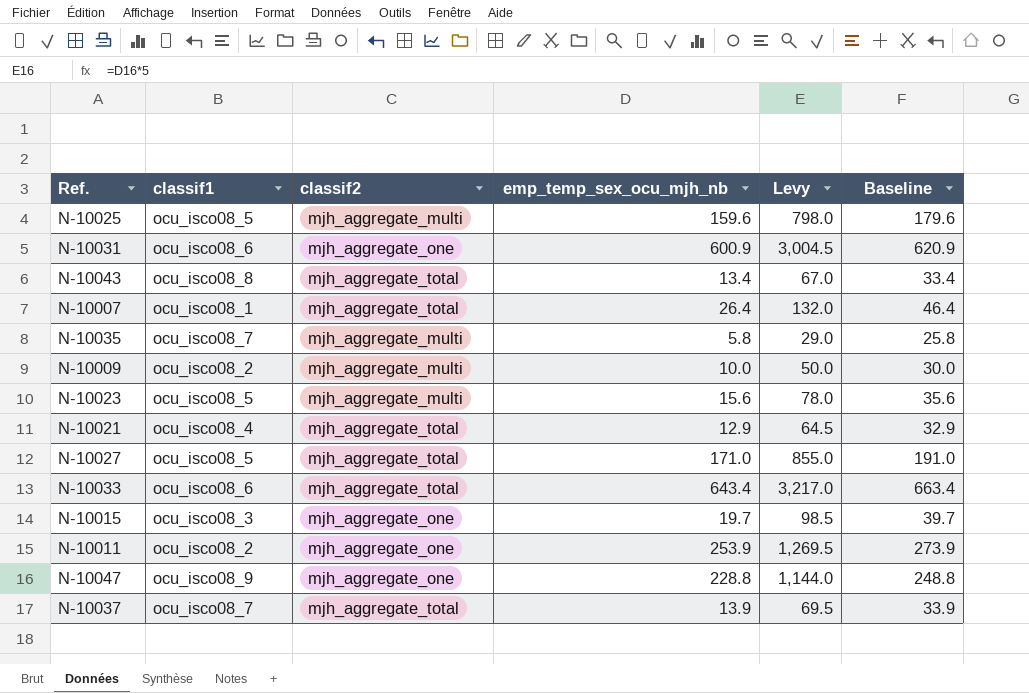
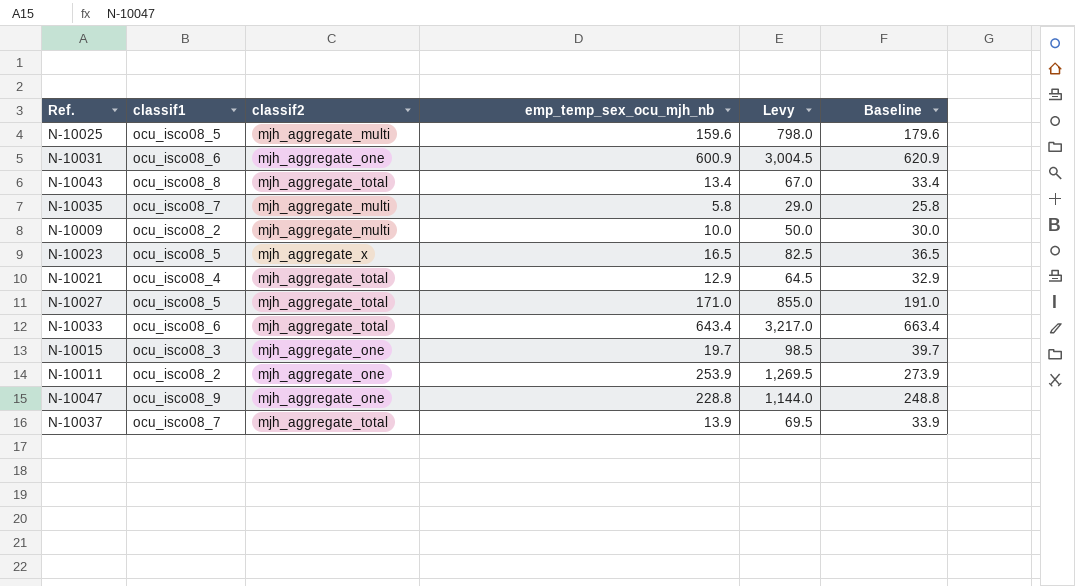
row N-10007: ocu_isco08_1 | mjh_aggregate_total | 26.4 | 132.0 | 46.4 -> none
N-10023 | classif2: mjh_aggregate_multi -> mjh_aggregate_x
N-10023 | emp_temp_sex_ocu_mjh_nb: 15.6 -> 16.5
N-10023 | Levy: 78.0 -> 82.5
N-10023 | Baseline: 35.6 -> 36.5

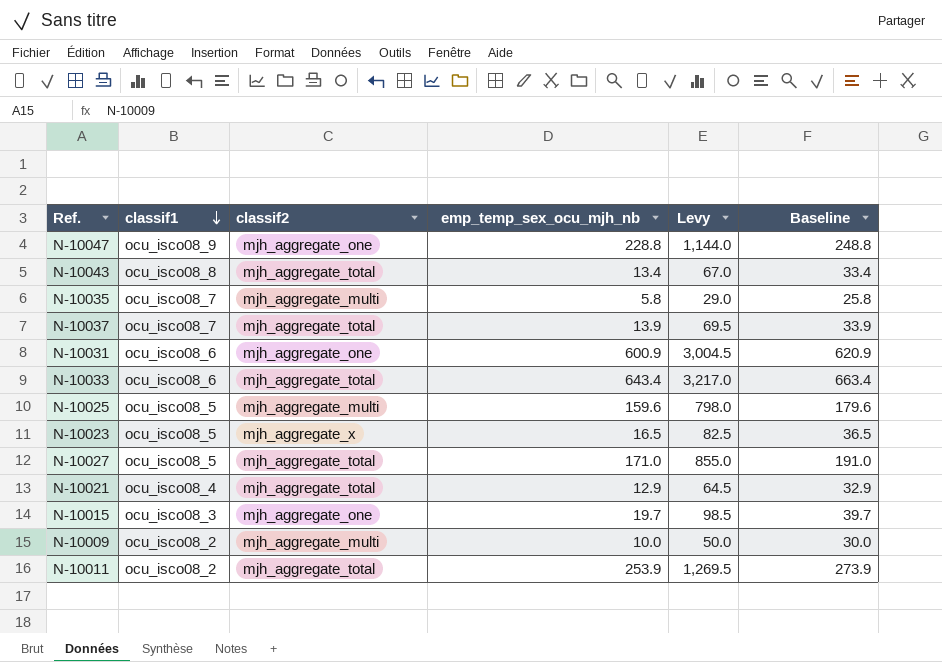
row order: none -> classif1 descending
N-10011 | classif2: mjh_aggregate_one -> mjh_aggregate_total

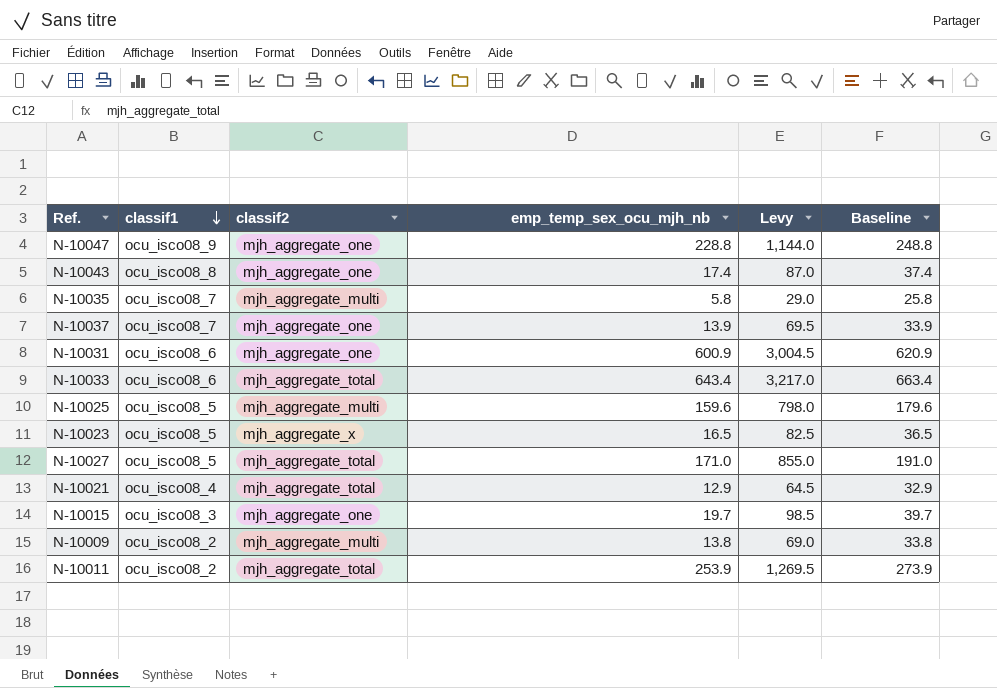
N-10043 | classif2: mjh_aggregate_total -> mjh_aggregate_one
N-10043 | emp_temp_sex_ocu_mjh_nb: 13.4 -> 17.4
N-10043 | Levy: 67.0 -> 87.0
N-10043 | Baseline: 33.4 -> 37.4
N-10037 | classif2: mjh_aggregate_total -> mjh_aggregate_one
N-10009 | emp_temp_sex_ocu_mjh_nb: 10.0 -> 13.8
N-10009 | Levy: 50.0 -> 69.0
N-10009 | Baseline: 30.0 -> 33.8

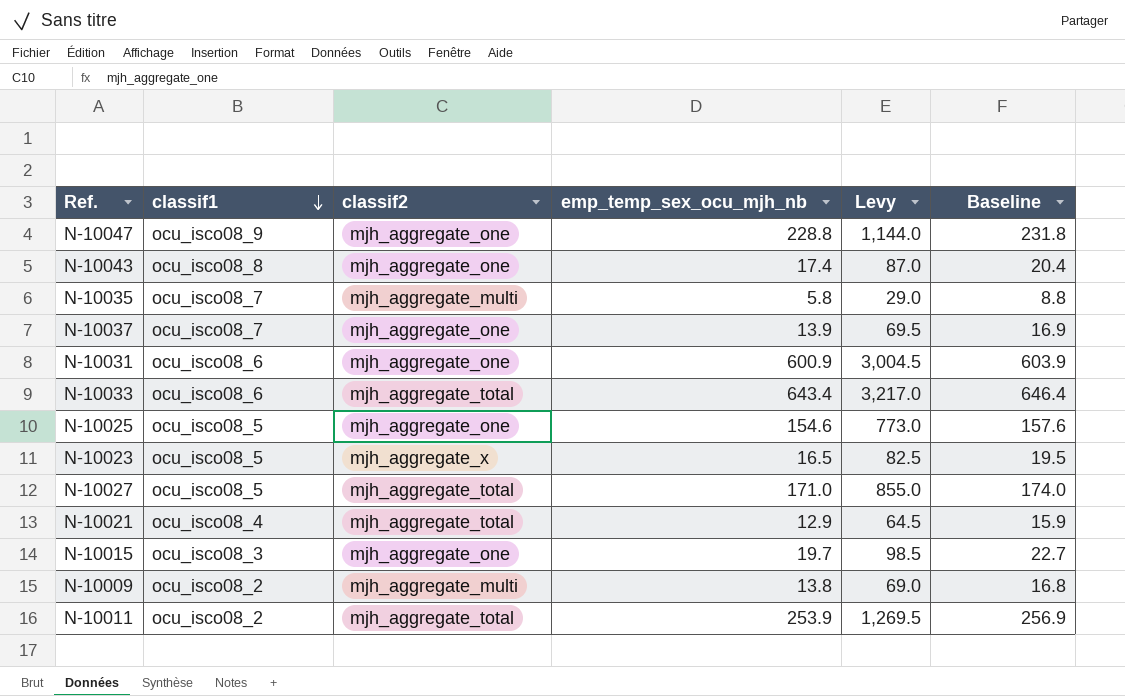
column Baseline | formula: [emp_temp_sex_ocu_mjh_nb] + 20 -> [emp_temp_sex_ocu_mjh_nb] + 3
N-10025 | classif2: mjh_aggregate_multi -> mjh_aggregate_one
N-10025 | emp_temp_sex_ocu_mjh_nb: 159.6 -> 154.6
N-10025 | Levy: 798.0 -> 773.0

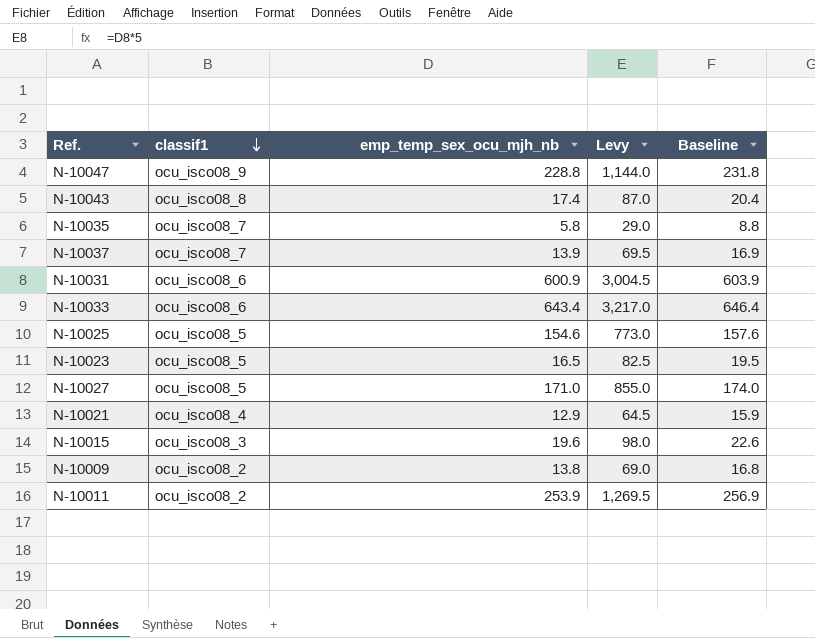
column classif2 | position: 3 -> none
N-10015 | emp_temp_sex_ocu_mjh_nb: 19.7 -> 19.6
N-10015 | Levy: 98.5 -> 98.0
N-10015 | Baseline: 22.7 -> 22.6

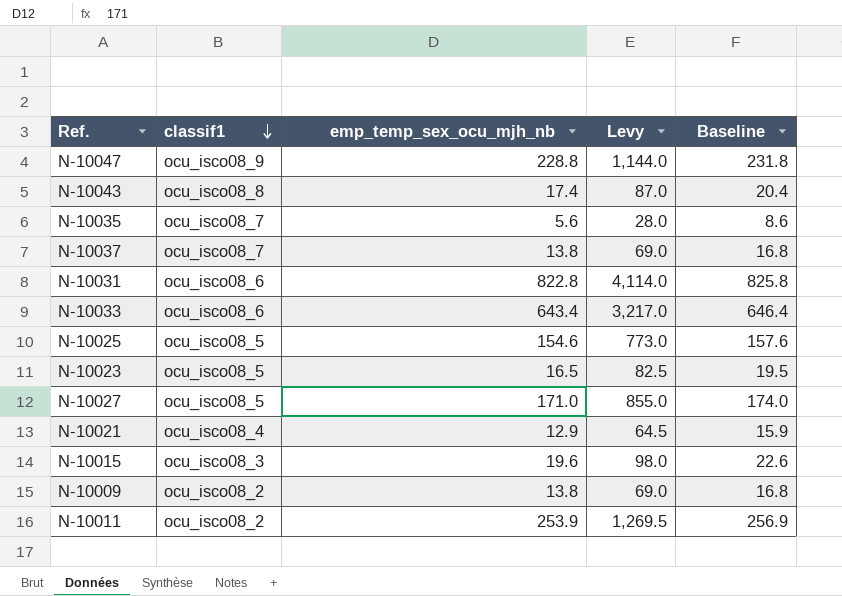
N-10035 | emp_temp_sex_ocu_mjh_nb: 5.8 -> 5.6
N-10035 | Levy: 29.0 -> 28.0
N-10035 | Baseline: 8.8 -> 8.6
N-10037 | emp_temp_sex_ocu_mjh_nb: 13.9 -> 13.8
N-10037 | Levy: 69.5 -> 69.0
N-10037 | Baseline: 16.9 -> 16.8
N-10031 | emp_temp_sex_ocu_mjh_nb: 600.9 -> 822.8
N-10031 | Levy: 3,004.5 -> 4,114.0
N-10031 | Baseline: 603.9 -> 825.8

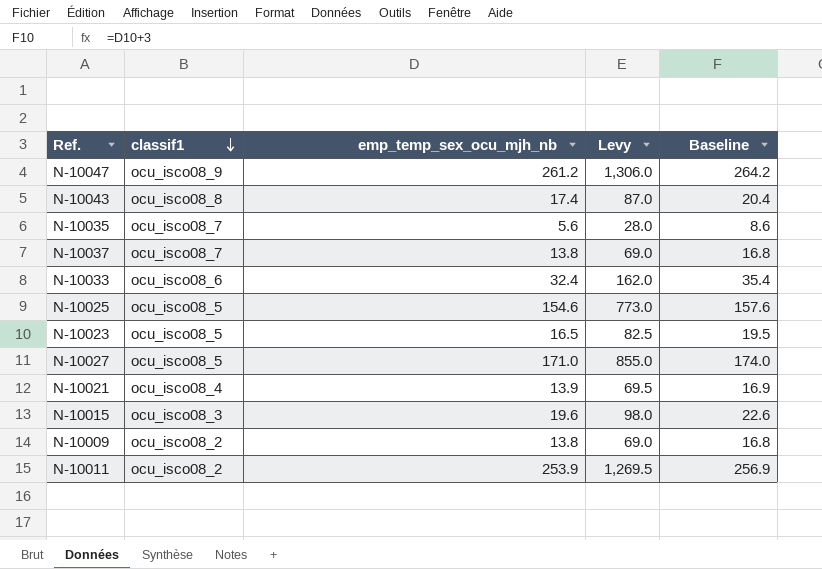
row N-10031: ocu_isco08_6 | 822.8 | 4,114.0 | 825.8 -> none
N-10047 | emp_temp_sex_ocu_mjh_nb: 228.8 -> 261.2
N-10047 | Levy: 1,144.0 -> 1,306.0
N-10047 | Baseline: 231.8 -> 264.2
N-10033 | emp_temp_sex_ocu_mjh_nb: 643.4 -> 32.4
N-10033 | Levy: 3,217.0 -> 162.0
N-10033 | Baseline: 646.4 -> 35.4
N-10021 | emp_temp_sex_ocu_mjh_nb: 12.9 -> 13.9
N-10021 | Levy: 64.5 -> 69.5
N-10021 | Baseline: 15.9 -> 16.9

